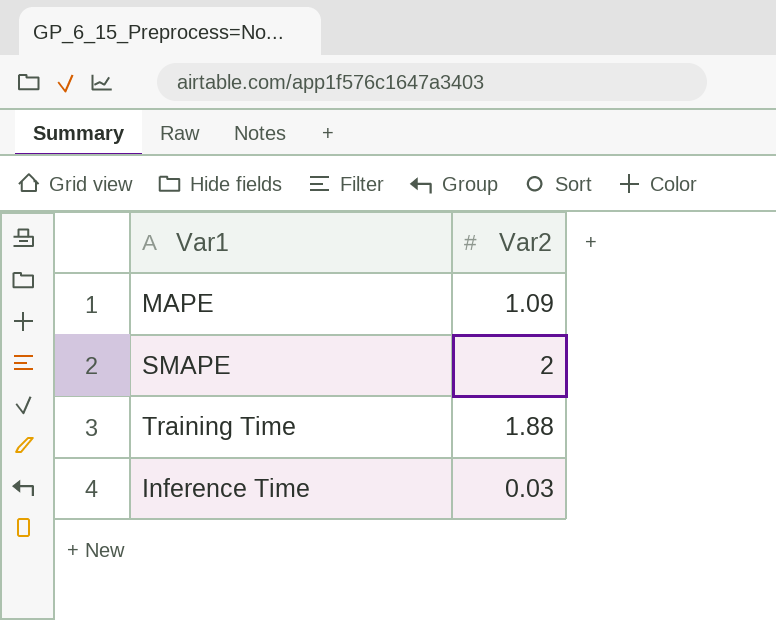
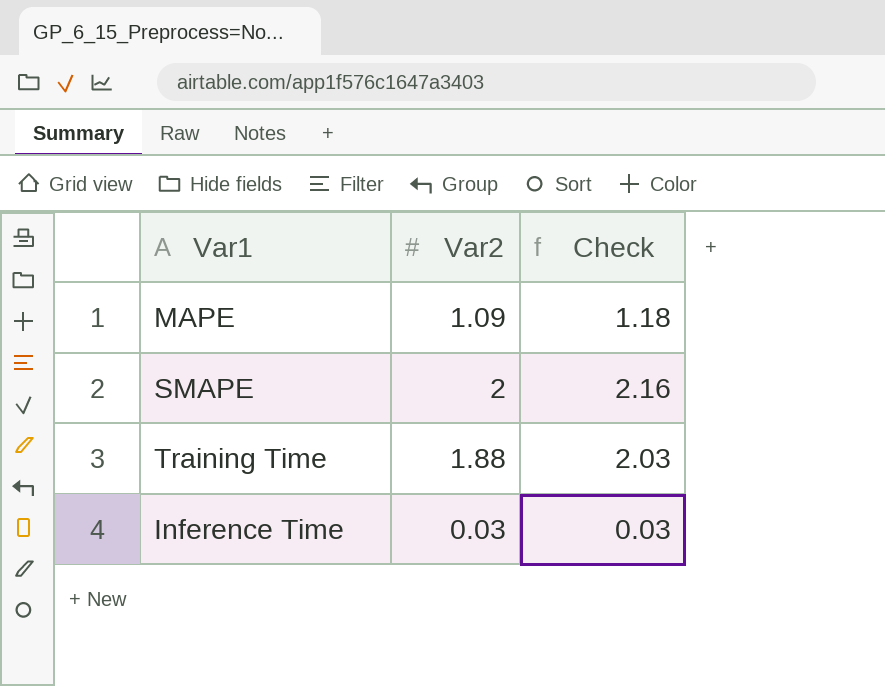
column Check | formula: none -> [Var2] * 1.08

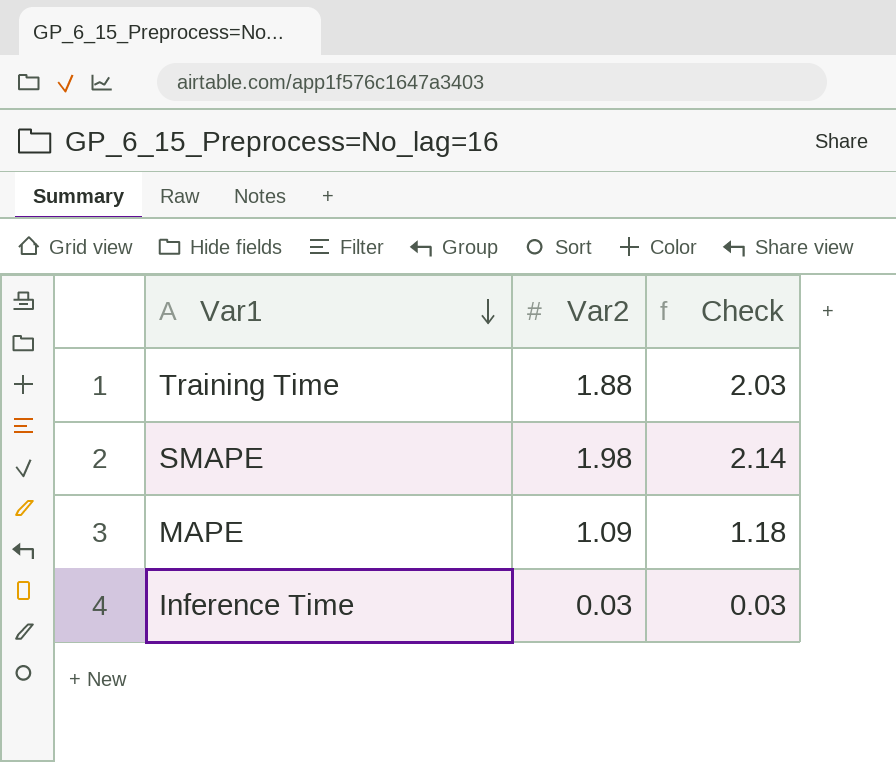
row order: none -> Var1 descending
SMAPE | Var2: 2 -> 1.98
SMAPE | Check: 2.16 -> 2.14

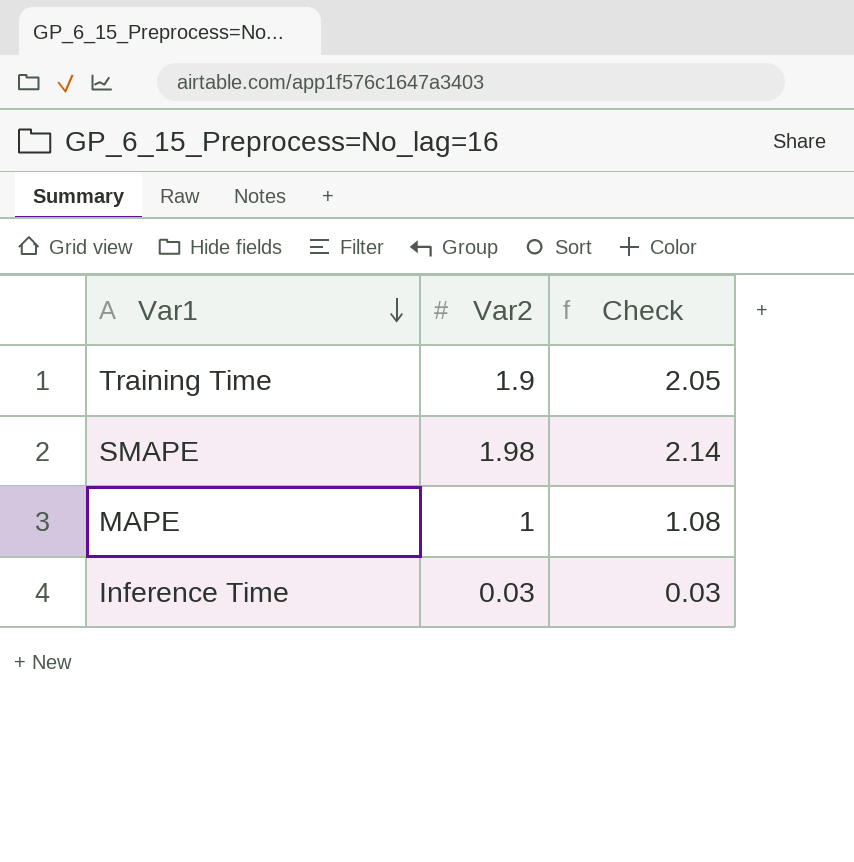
Training Time | Var2: 1.88 -> 1.9
Training Time | Check: 2.03 -> 2.05
MAPE | Var2: 1.09 -> 1
MAPE | Check: 1.18 -> 1.08

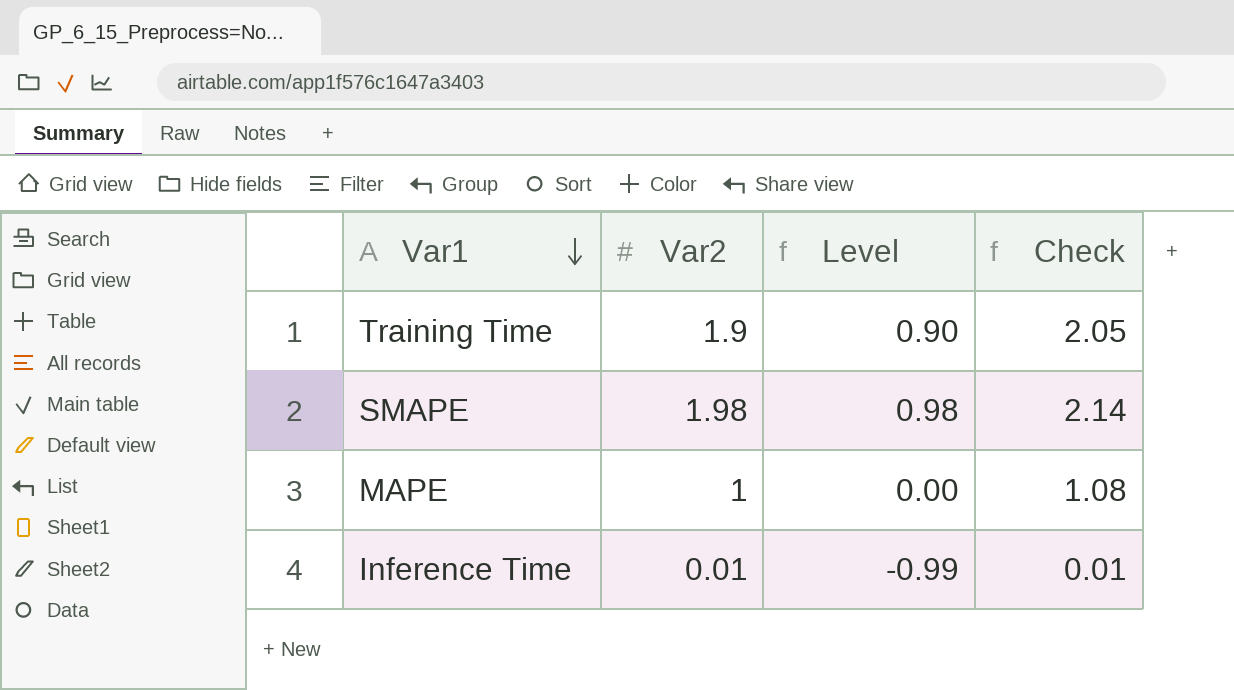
column Level | formula: none -> [Var2] - 1
Inference Time | Var2: 0.03 -> 0.01
Inference Time | Check: 0.03 -> 0.01

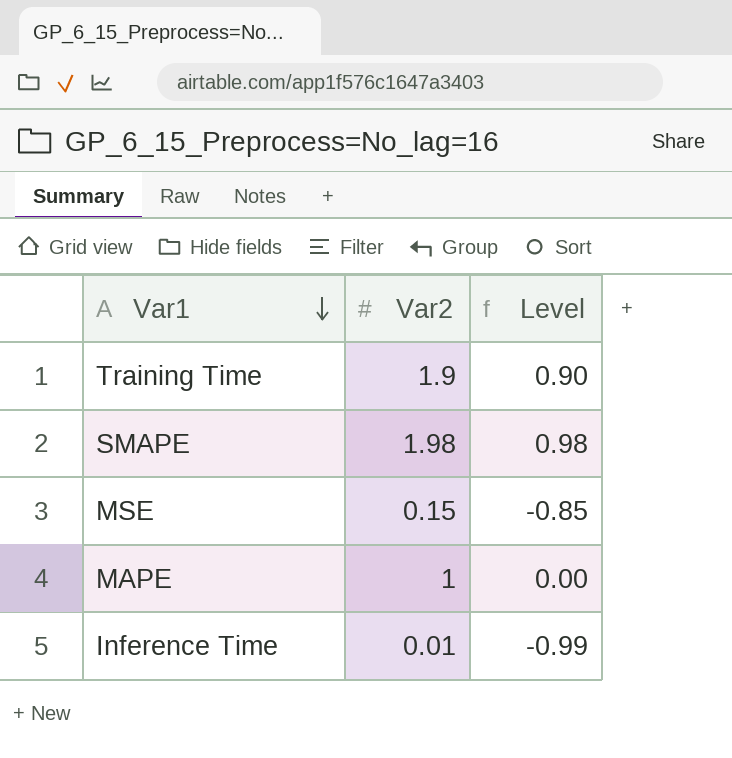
column Check | formula: [Var2] * 1.08 -> none
row MSE: none -> 0.15 | -0.85

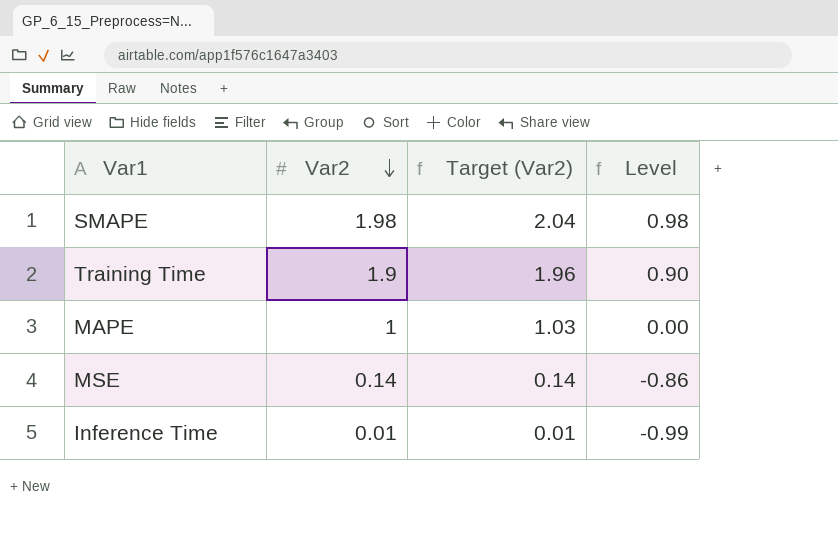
row order: Var1 descending -> Var2 descending
column Target (Var2) | formula: none -> [Var2] * 1.03
MSE | Var2: 0.15 -> 0.14
MSE | Level: -0.85 -> -0.86

